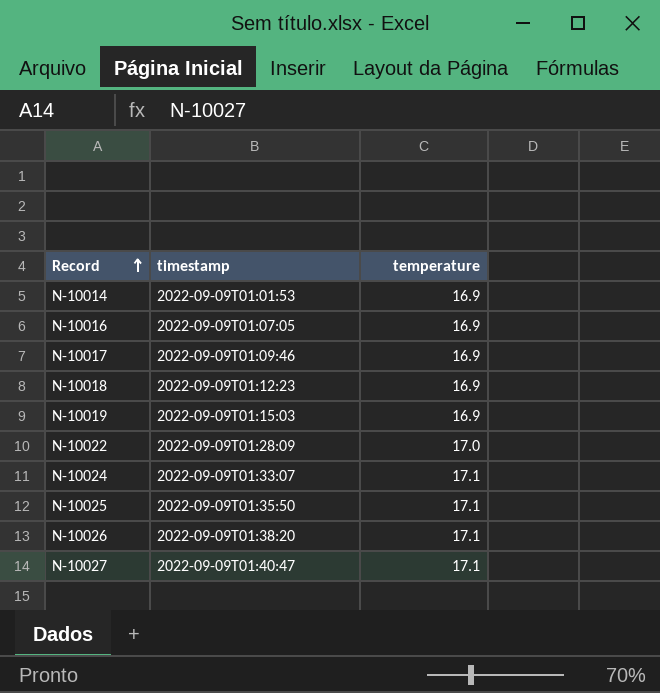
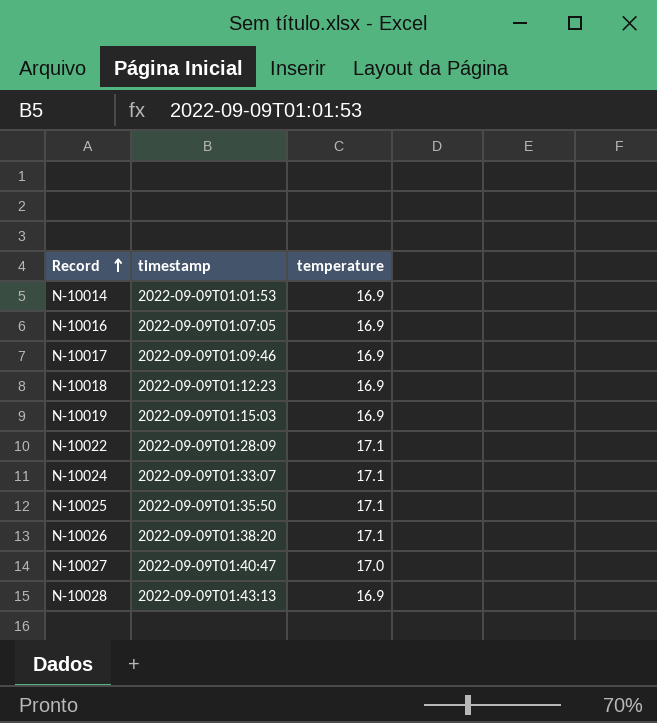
N-10022 | temperature: 17.0 -> 17.1
N-10027 | temperature: 17.1 -> 17.0
row N-10028: none -> 2022-09-09T01:43:13 | 16.9

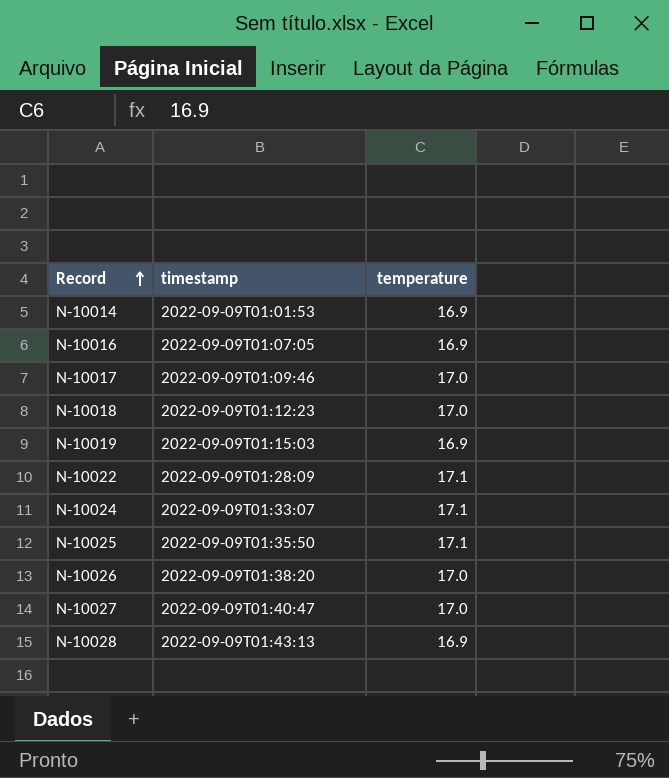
N-10017 | temperature: 16.9 -> 17.0
N-10018 | temperature: 16.9 -> 17.0
N-10026 | temperature: 17.1 -> 17.0

